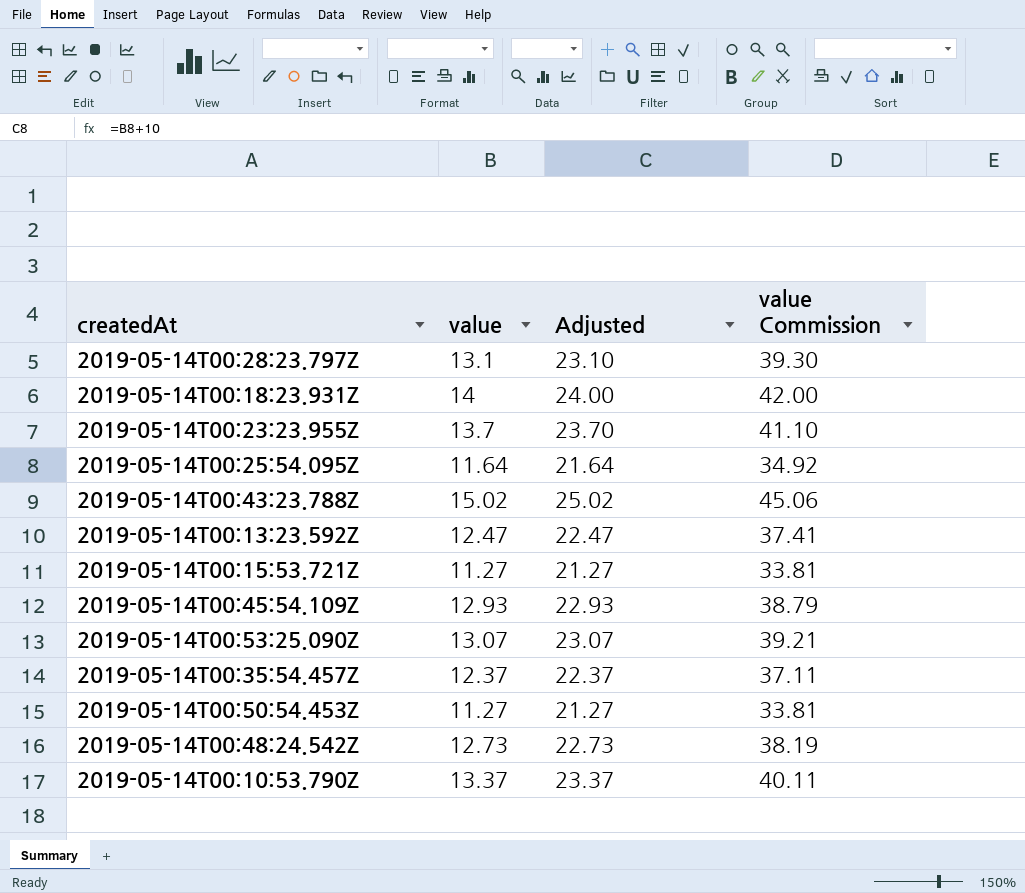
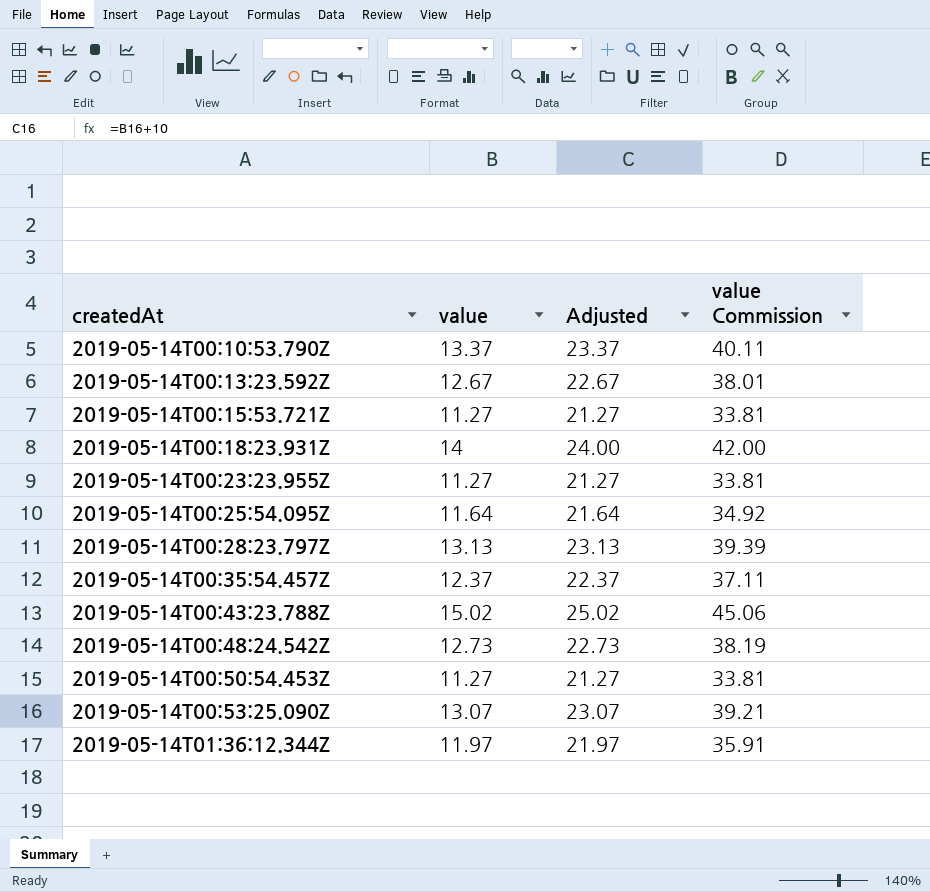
row order: none -> createdAt ascending
row 2019-05-14T00:45:54.109Z: 12.93 | 22.93 | 38.79 -> none
2019-05-14T00:13:23.592Z | value: 12.47 -> 12.67
2019-05-14T00:13:23.592Z | Adjusted: 22.47 -> 22.67
2019-05-14T00:13:23.592Z | value Commission: 37.41 -> 38.01
2019-05-14T00:23:23.955Z | value: 13.7 -> 11.27
2019-05-14T00:23:23.955Z | Adjusted: 23.70 -> 21.27
2019-05-14T00:23:23.955Z | value Commission: 41.10 -> 33.81
2019-05-14T00:28:23.797Z | value: 13.1 -> 13.13
2019-05-14T00:28:23.797Z | Adjusted: 23.10 -> 23.13
2019-05-14T00:28:23.797Z | value Commission: 39.30 -> 39.39
row 2019-05-14T01:36:12.344Z: none -> 11.97 | 21.97 | 35.91

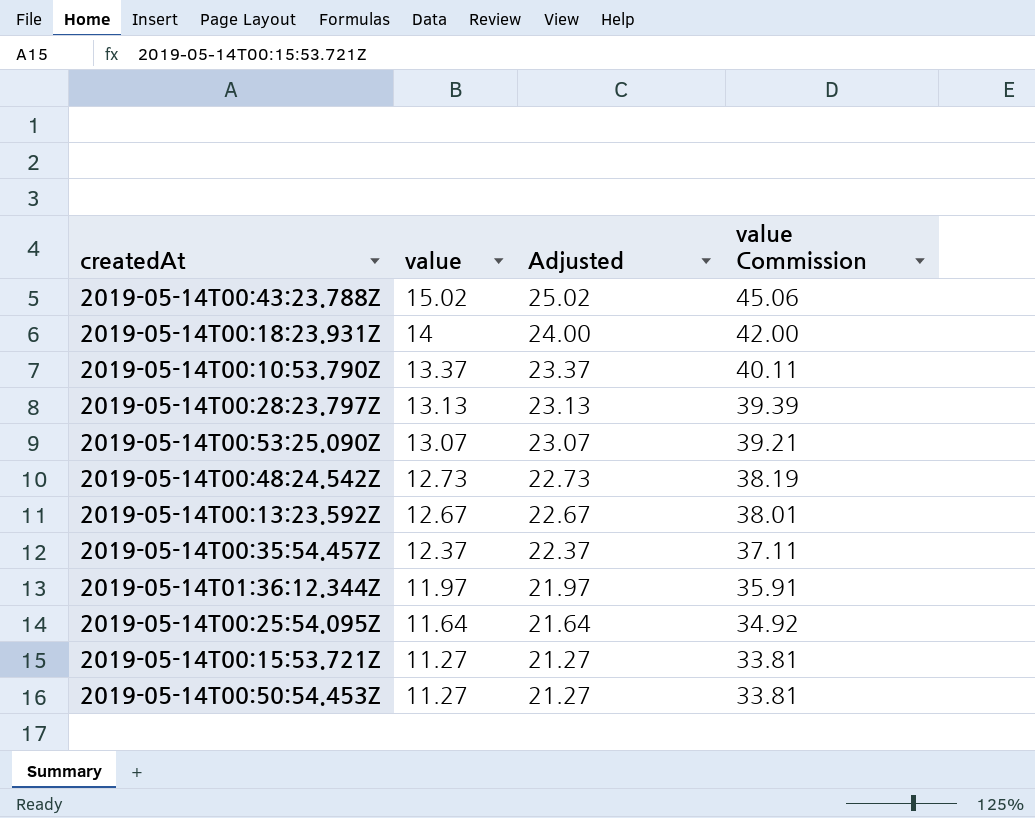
row order: createdAt ascending -> value descending
row 2019-05-14T00:23:23.955Z: 11.27 | 21.27 | 33.81 -> none

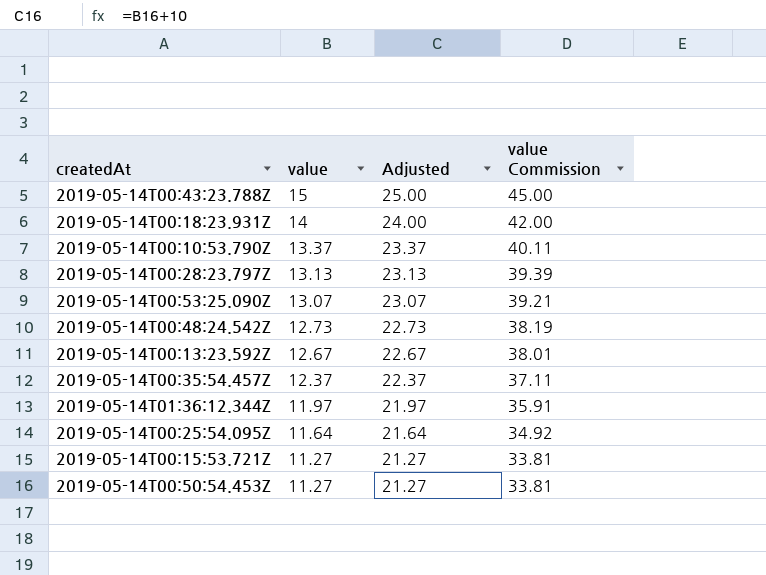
2019-05-14T00:43:23.788Z | value: 15.02 -> 15
2019-05-14T00:43:23.788Z | Adjusted: 25.02 -> 25.00
2019-05-14T00:43:23.788Z | value Commission: 45.06 -> 45.00

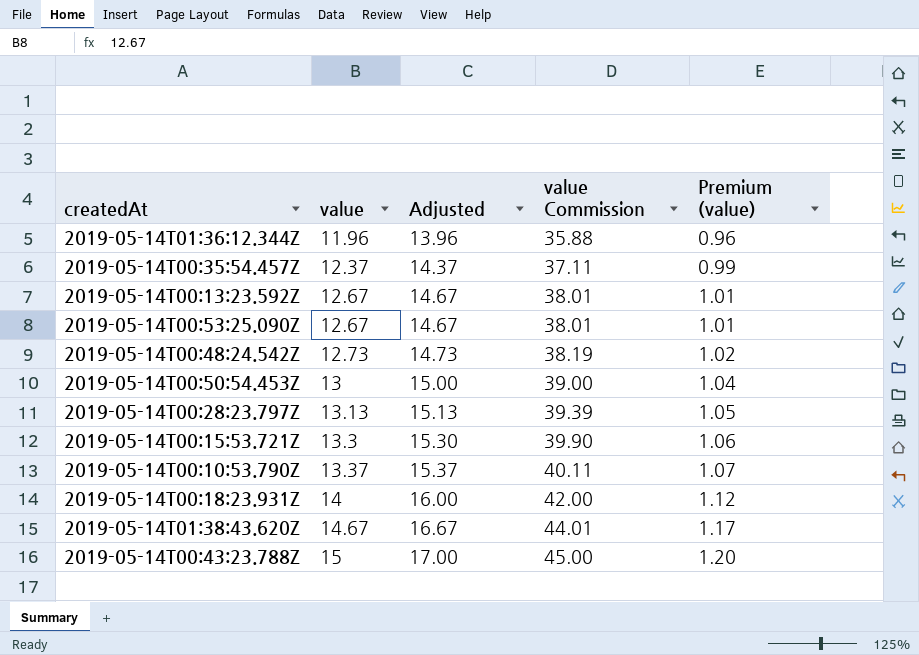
row order: value descending -> value ascending
column Adjusted | formula: [value] + 10 -> [value] + 2
column Premium (value) | formula: none -> [value] * 0.08
row 2019-05-14T00:25:54.095Z: 11.64 | 21.64 | 34.92 -> none
2019-05-14T01:36:12.344Z | value: 11.97 -> 11.96
2019-05-14T01:36:12.344Z | value Commission: 35.91 -> 35.88
2019-05-14T00:53:25.090Z | value: 13.07 -> 12.67
2019-05-14T00:53:25.090Z | value Commission: 39.21 -> 38.01
2019-05-14T00:50:54.453Z | value: 11.27 -> 13
2019-05-14T00:50:54.453Z | value Commission: 33.81 -> 39.00
2019-05-14T00:15:53.721Z | value: 11.27 -> 13.3
2019-05-14T00:15:53.721Z | value Commission: 33.81 -> 39.90
row 2019-05-14T01:38:43.620Z: none -> 14.67 | 16.67 | 44.01 | 1.17

